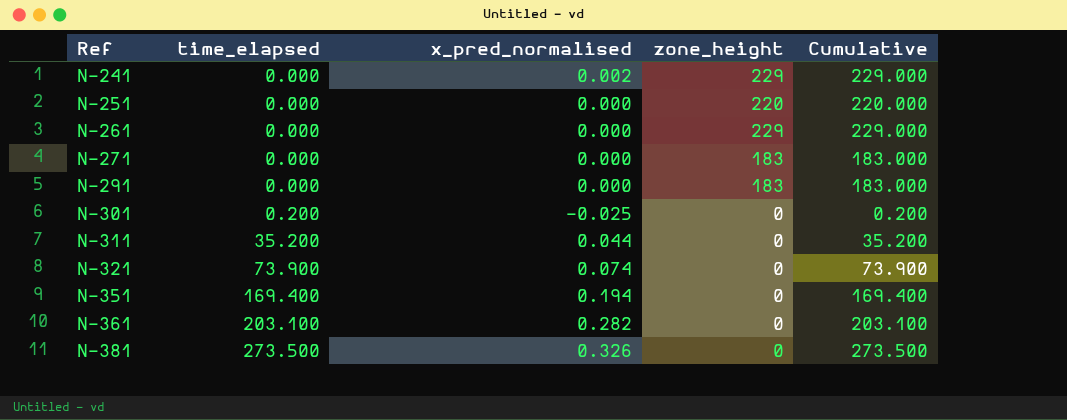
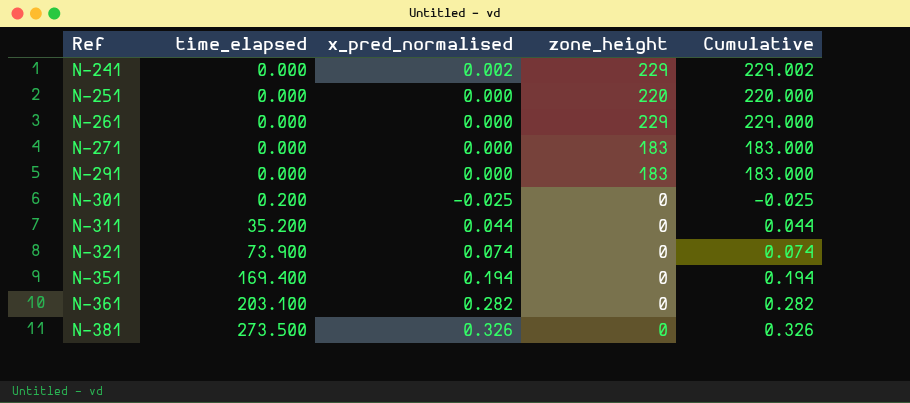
column Cumulative | formula: [time_elapsed] + [zone_height] -> [x_pred_normalised] + [zone_height]

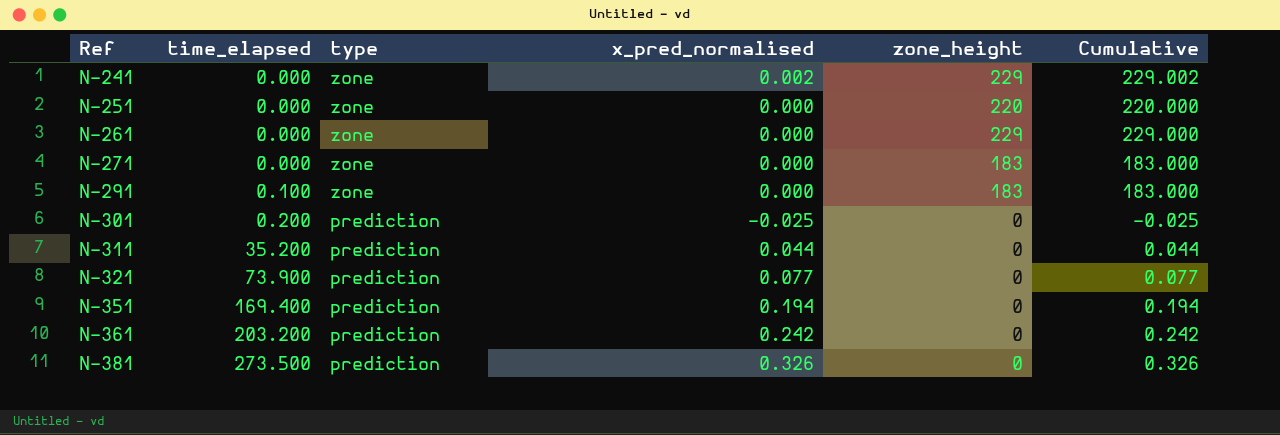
column type | position: none -> 3
N-291 | time_elapsed: 0.000 -> 0.100
N-321 | x_pred_normalised: 0.074 -> 0.077
N-321 | Cumulative: 0.074 -> 0.077
N-361 | time_elapsed: 203.100 -> 203.200
N-361 | x_pred_normalised: 0.282 -> 0.242
N-361 | Cumulative: 0.282 -> 0.242

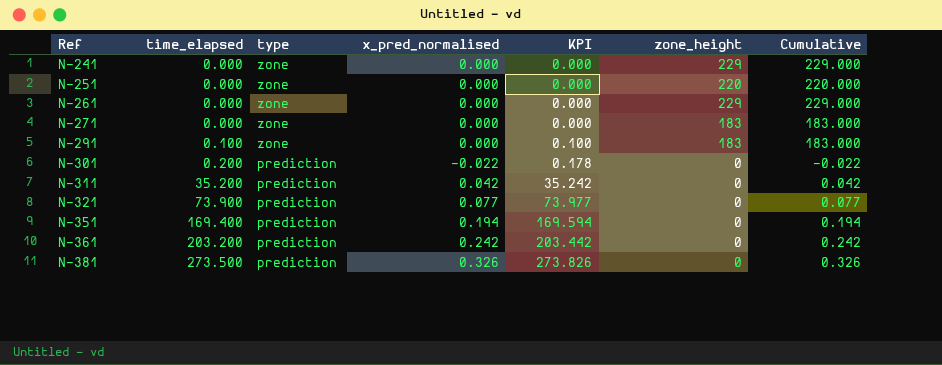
column KPI | formula: none -> [time_elapsed] + [x_pred_normalised]
N-241 | x_pred_normalised: 0.002 -> 0.000
N-241 | Cumulative: 229.002 -> 229.000
N-301 | x_pred_normalised: -0.025 -> -0.022
N-301 | Cumulative: -0.025 -> -0.022
N-311 | x_pred_normalised: 0.044 -> 0.042
N-311 | Cumulative: 0.044 -> 0.042

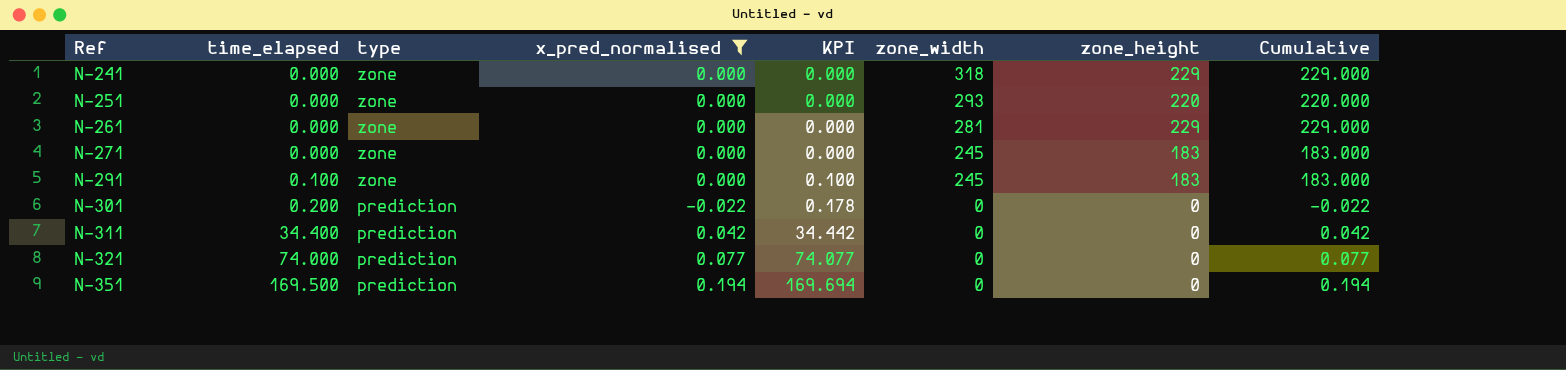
filter: none -> x_pred_normalised <= 0.194
column zone_width | position: none -> 6
N-311 | time_elapsed: 35.200 -> 34.400
N-311 | KPI: 35.242 -> 34.442
N-321 | time_elapsed: 73.900 -> 74.000
N-321 | KPI: 73.977 -> 74.077
N-351 | time_elapsed: 169.400 -> 169.500
N-351 | KPI: 169.594 -> 169.694

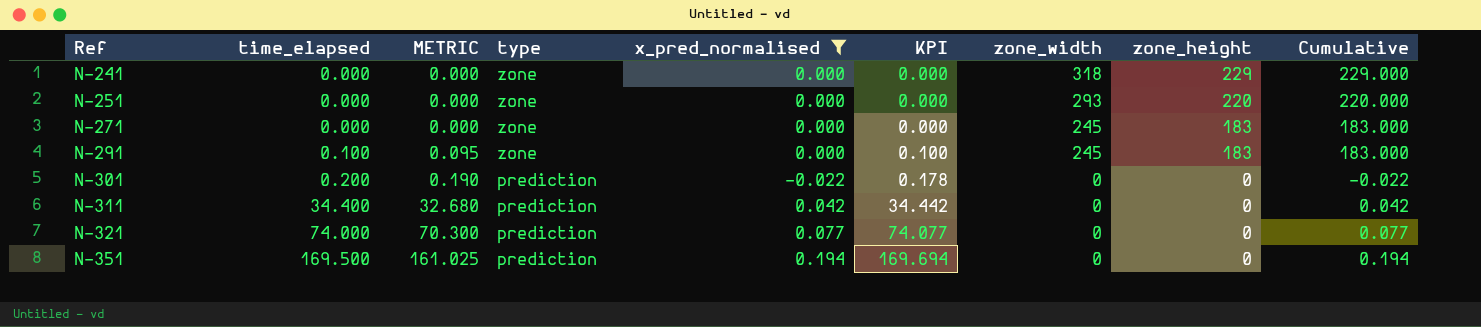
column METRIC | formula: none -> [time_elapsed] * 0.95
row N-261: 0.000 | zone | 0.000 | 0.000 | 281 | 229 | 229.000 -> none

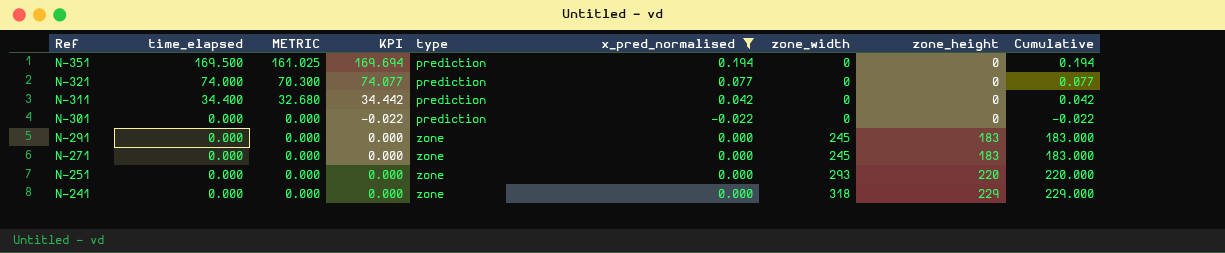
row order: Ref ascending -> Ref descending
column KPI | position: 6 -> 4
N-301 | time_elapsed: 0.200 -> 0.000
N-301 | METRIC: 0.190 -> 0.000
N-301 | KPI: 0.178 -> -0.022
N-291 | time_elapsed: 0.100 -> 0.000
N-291 | METRIC: 0.095 -> 0.000
N-291 | KPI: 0.100 -> 0.000

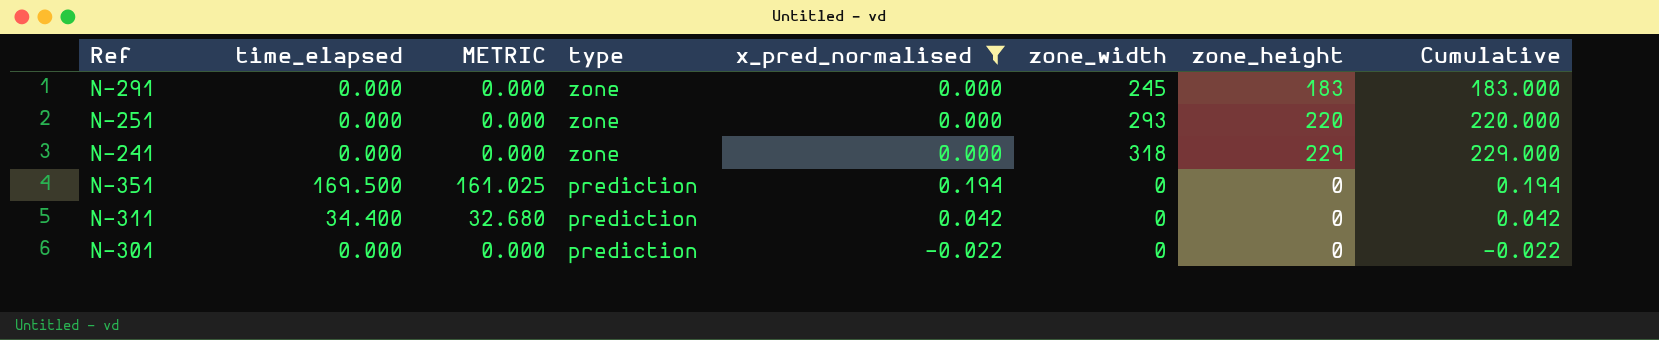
row order: Ref descending -> type descending
column KPI | formula: [time_elapsed] + [x_pred_normalised] -> none
row N-321: 74.000 | 70.300 | 74.077 | prediction | 0.077 | 0 | 0 | 0.077 -> none
row N-271: 0.000 | 0.000 | 0.000 | zone | 0.000 | 245 | 183 | 183.000 -> none

